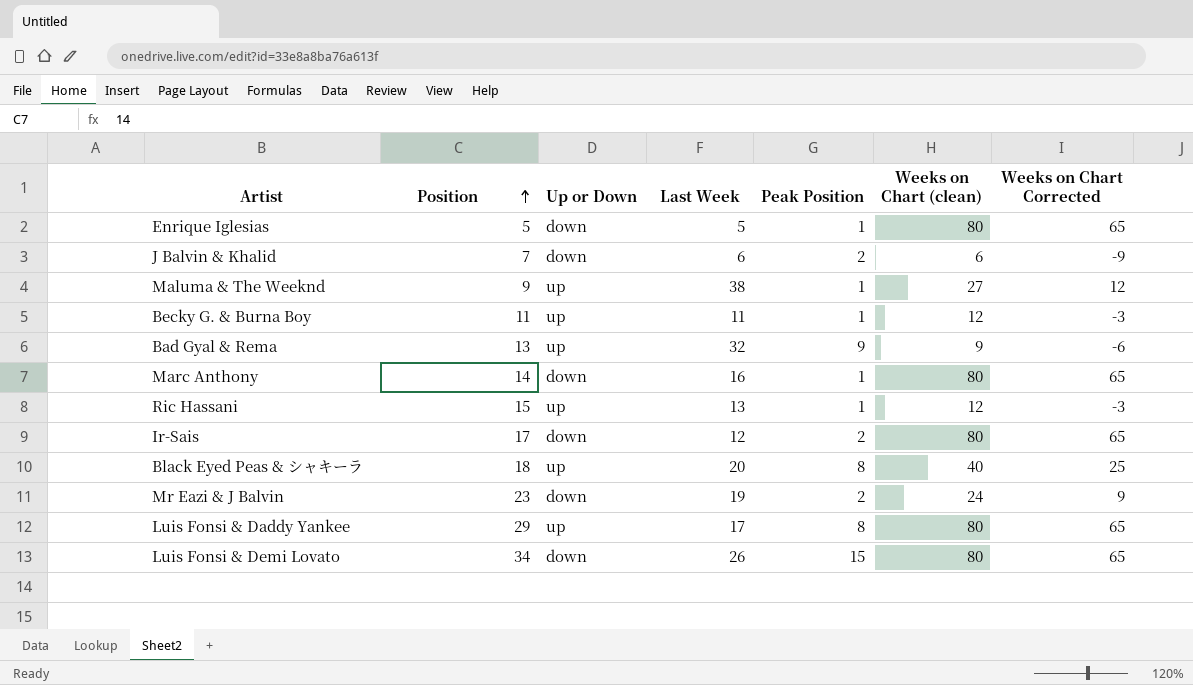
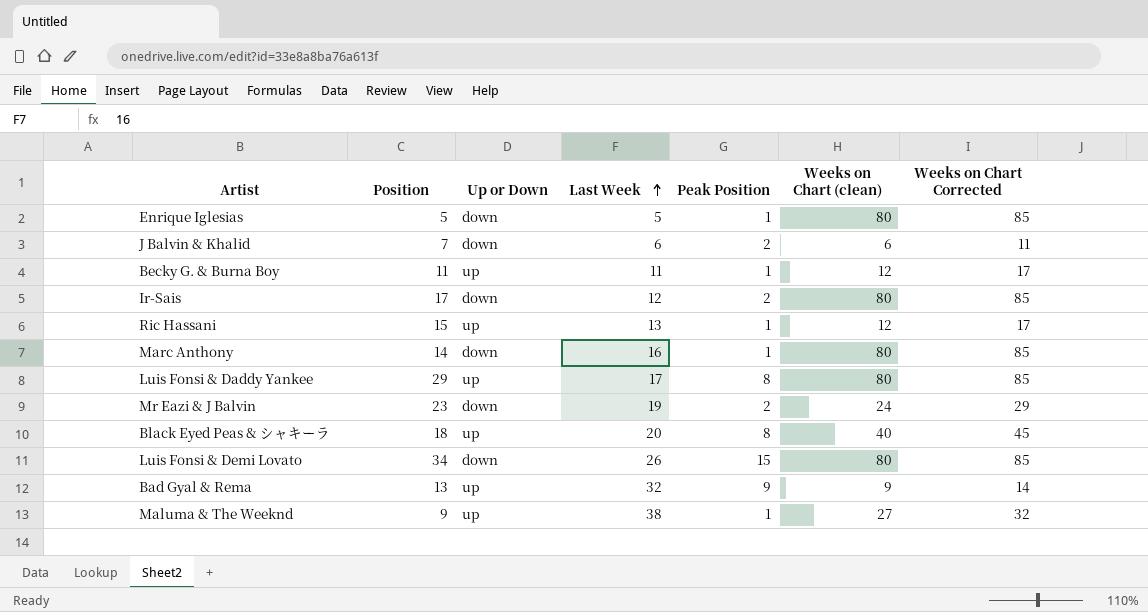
row order: Position ascending -> Last Week ascending
column Weeks on Chart Corrected | formula: [Weeks on Chart (clean)] - 15 -> [Weeks on Chart (clean)] + 5

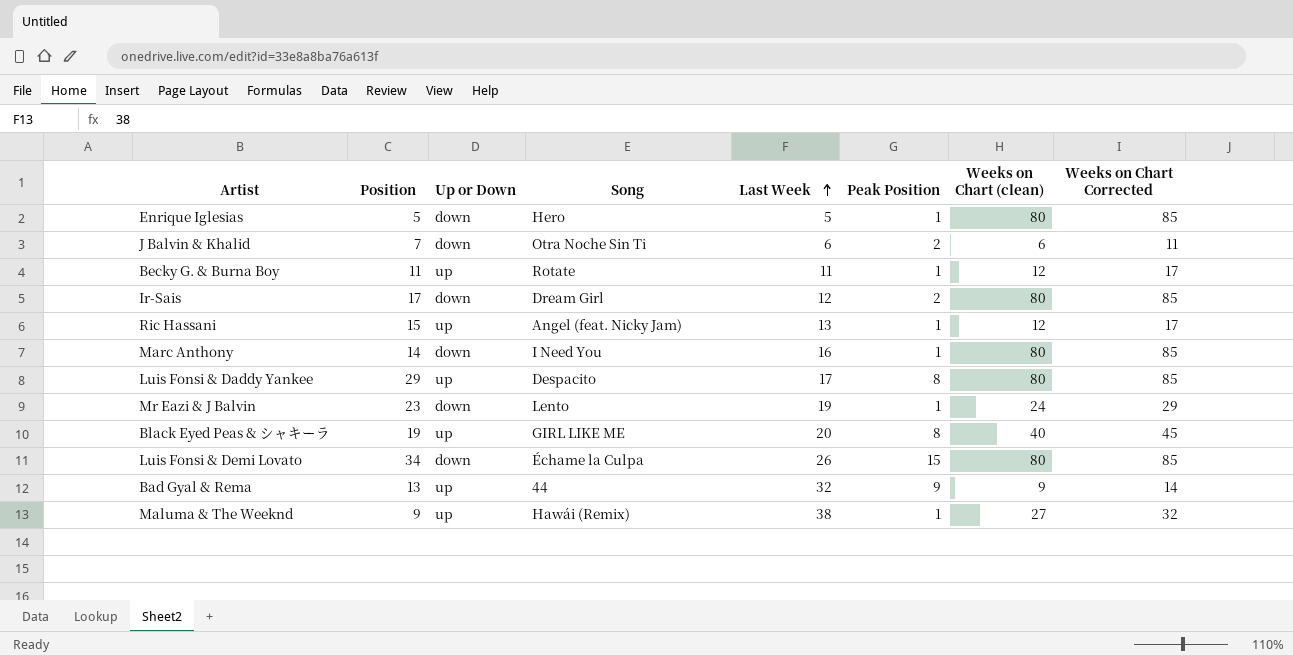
column Song | position: none -> 4
Mr Eazi & J Balvin | Peak Position: 2 -> 1
Black Eyed Peas & シャキーラ | Position: 18 -> 19

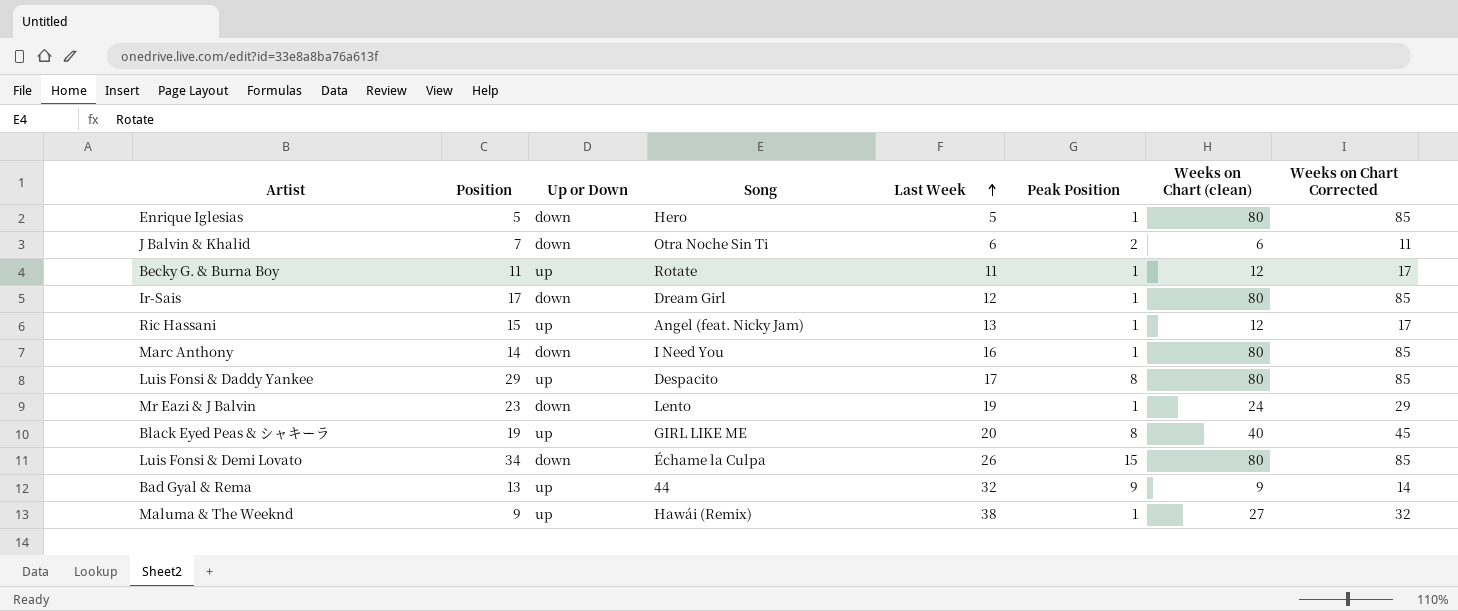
Ir-Sais | Peak Position: 2 -> 1

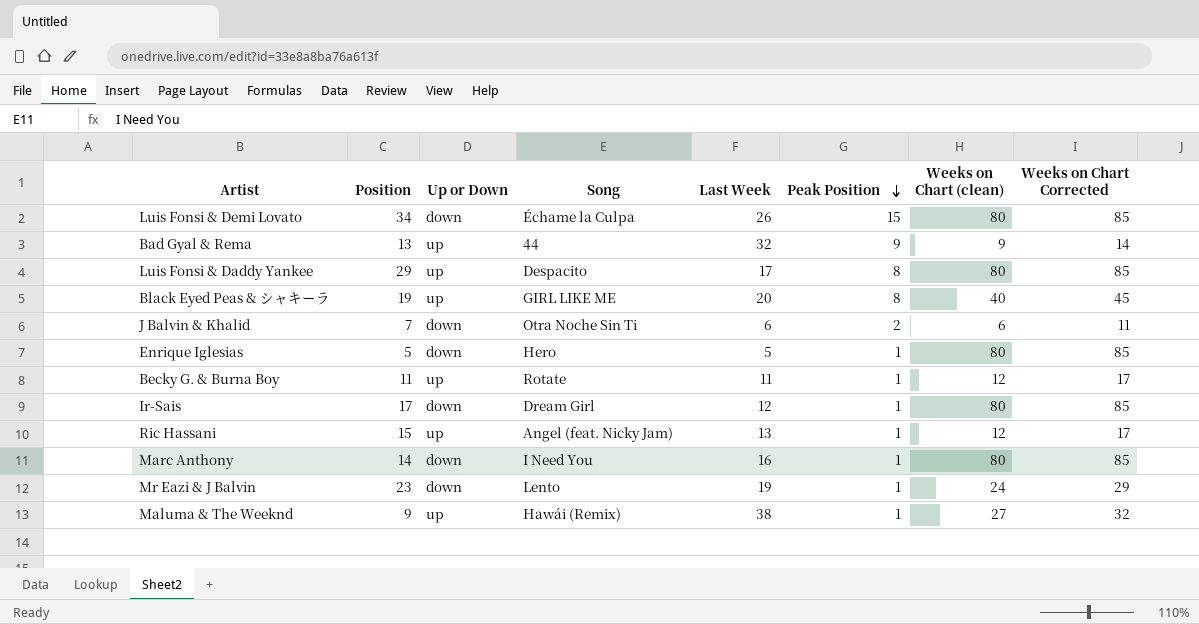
row order: Last Week ascending -> Peak Position descending

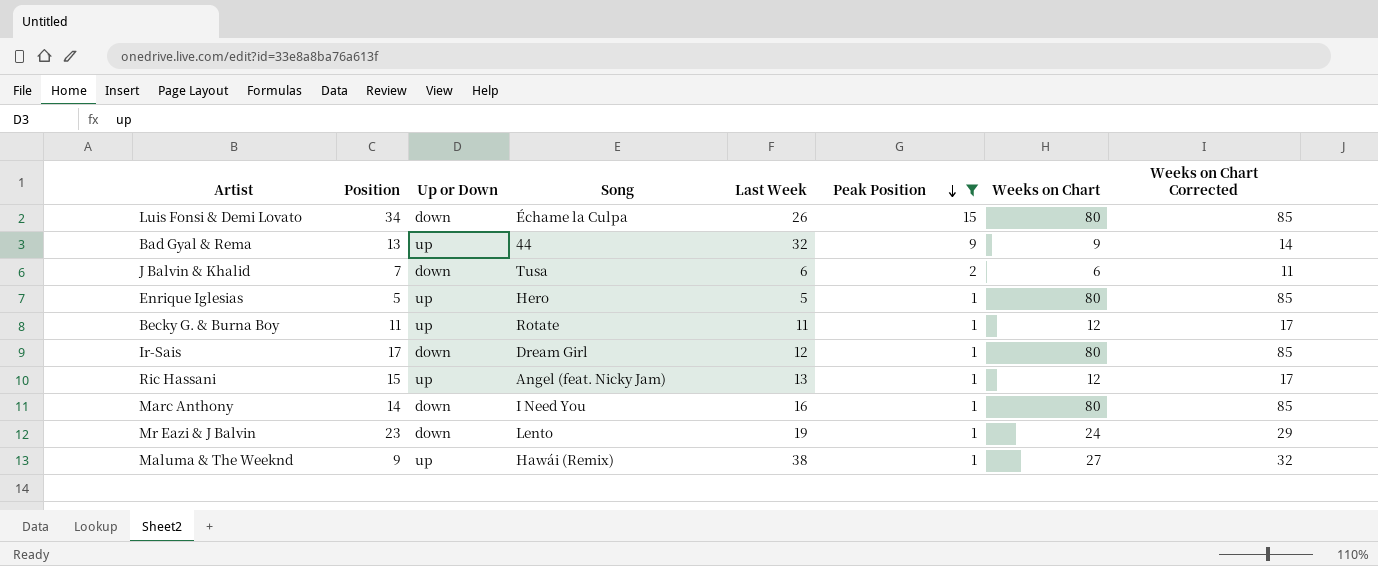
filter: none -> Peak Position != 8
column name: Weeks on Chart (clean) -> Weeks on Chart
J Balvin & Khalid | Song: Otra Noche Sin Ti -> Tusa
Enrique Iglesias | Up or Down: down -> up

